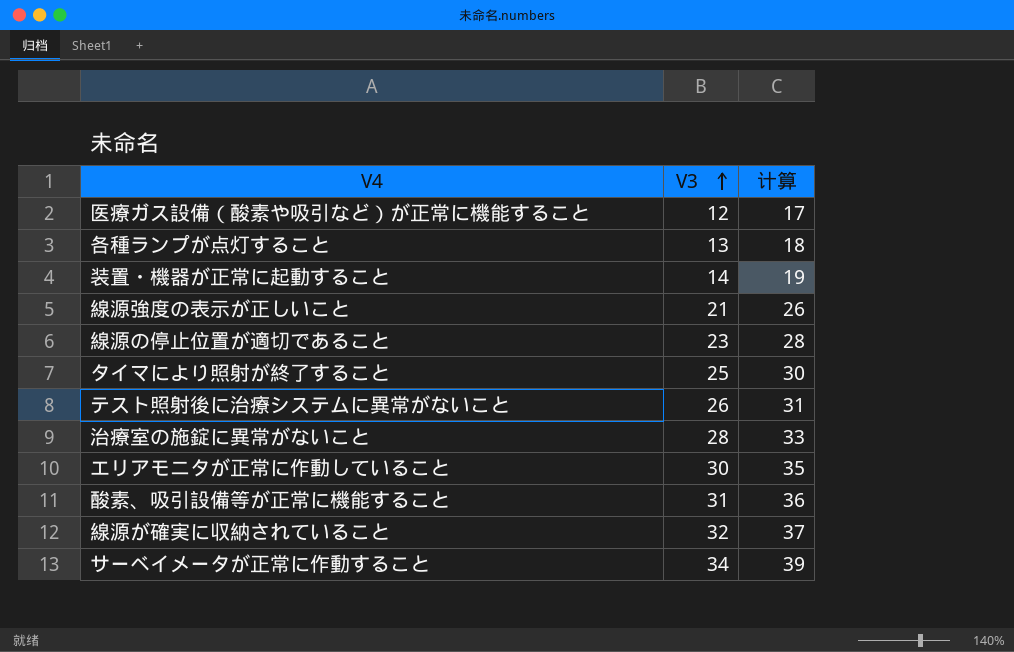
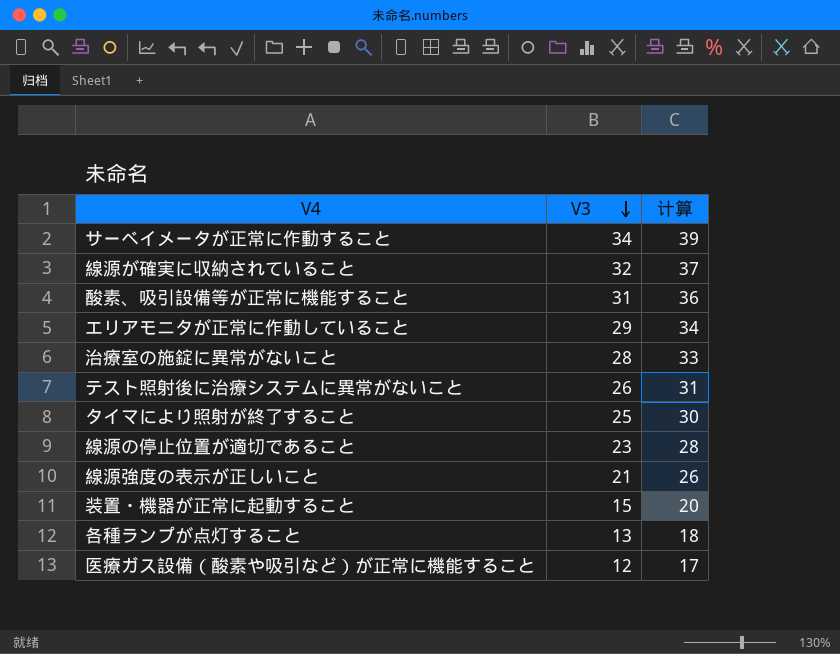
row order: V3 ascending -> V3 descending
エリアモニタが正常に作動していること | V3: 30 -> 29
エリアモニタが正常に作動していること | 计算: 35 -> 34
装置・機器が正常に起動すること | V3: 14 -> 15
装置・機器が正常に起動すること | 计算: 19 -> 20

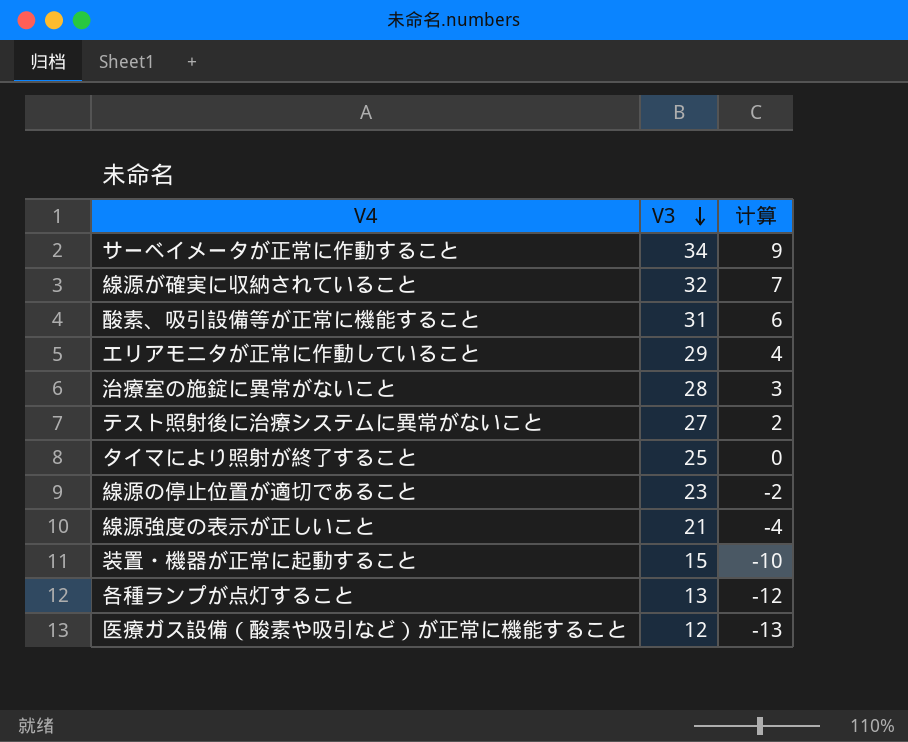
column 计算 | formula: [V3] + 5 -> [V3] - 25
テスト照射後に治療システムに異常がないこと | V3: 26 -> 27

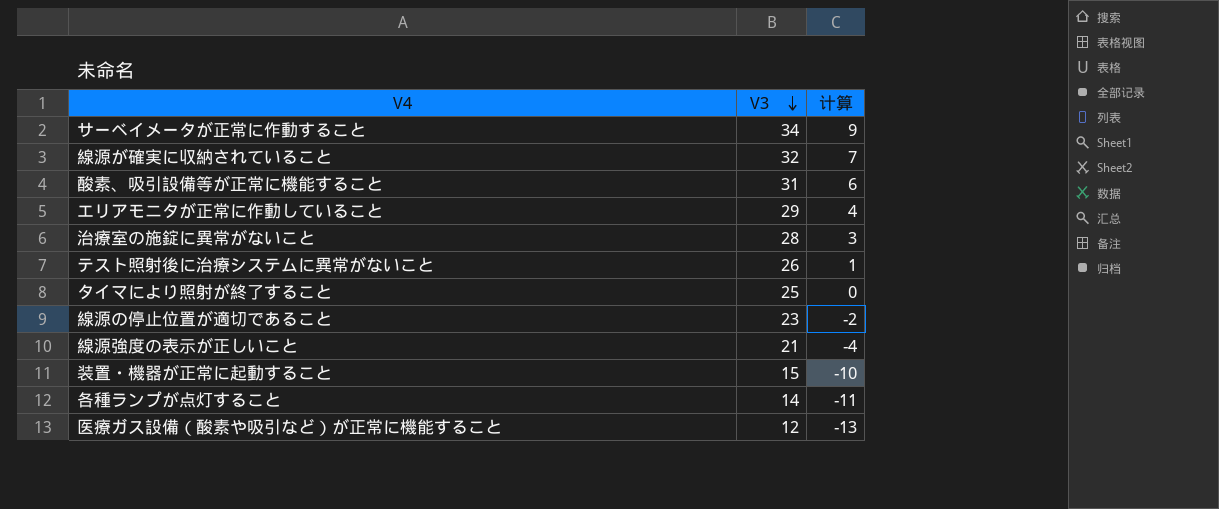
テスト照射後に治療システムに異常がないこと | V3: 27 -> 26
テスト照射後に治療システムに異常がないこと | 计算: 2 -> 1
各種ランプが点灯すること | V3: 13 -> 14
各種ランプが点灯すること | 计算: -12 -> -11

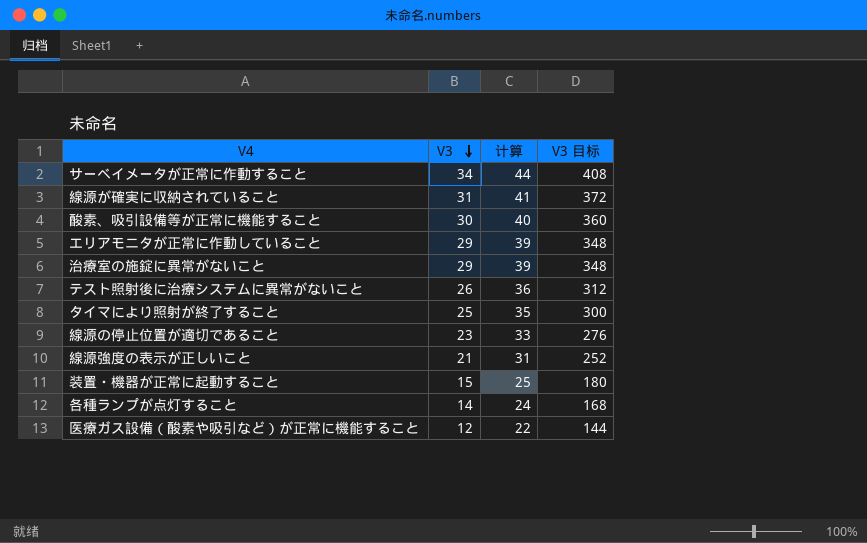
column 计算 | formula: [V3] - 25 -> [V3] + 10
column V3 目标 | formula: none -> [V3] * 12
線源が確実に収納されていること | V3: 32 -> 31
酸素、吸引設備等が正常に機能すること | V3: 31 -> 30
治療室の施錠に異常がないこと | V3: 28 -> 29

